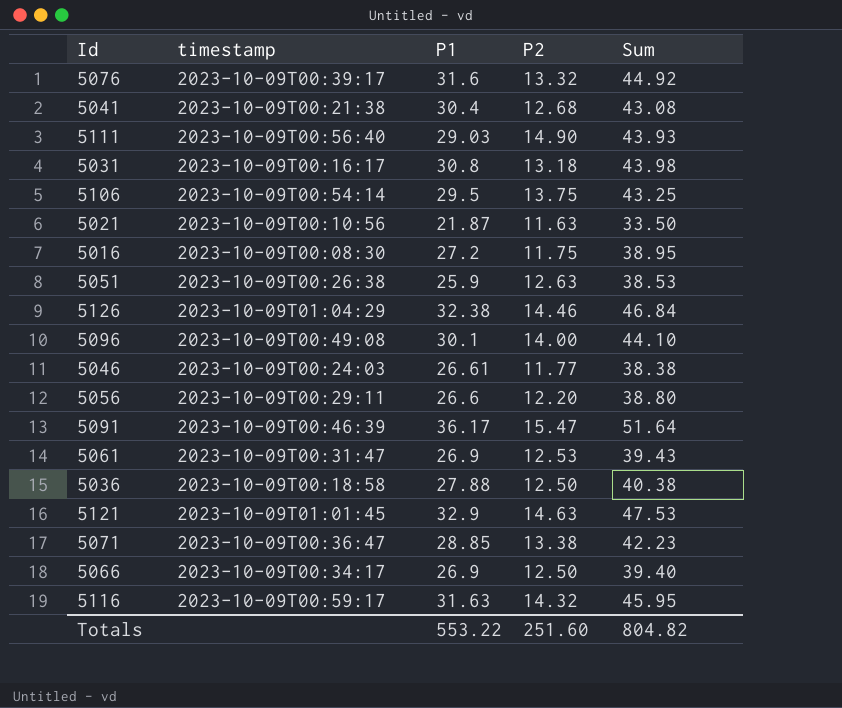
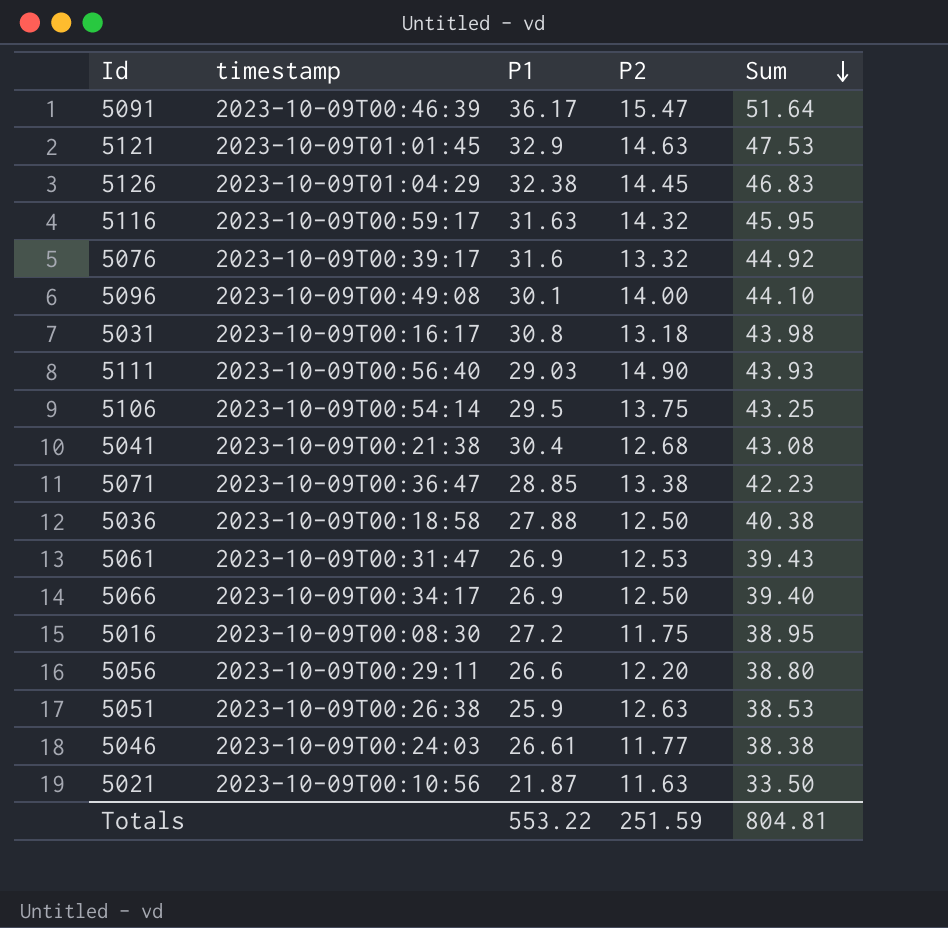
row order: none -> Sum descending
5126 | P2: 14.46 -> 14.45
5126 | Sum: 46.84 -> 46.83
Totals | P2: 251.60 -> 251.59
Totals | Sum: 804.82 -> 804.81

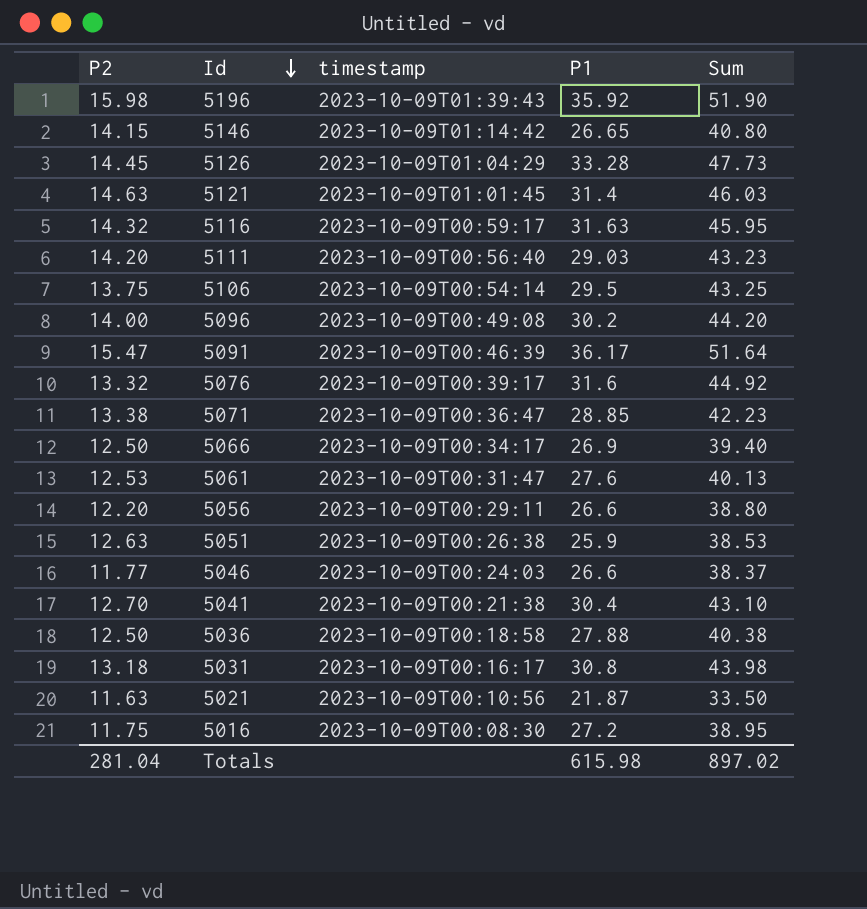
row order: Sum descending -> Id descending
column P2 | position: 4 -> 1
row 5196: none -> 15.98 | 2023-10-09T01:39:43 | 35.92 | 51.90
row 5146: none -> 14.15 | 2023-10-09T01:14:42 | 26.65 | 40.80
5126 | P1: 32.38 -> 33.28
5126 | Sum: 46.83 -> 47.73
5121 | P1: 32.9 -> 31.4
5121 | Sum: 47.53 -> 46.03
5111 | P2: 14.90 -> 14.20
5111 | Sum: 43.93 -> 43.23
5096 | P1: 30.1 -> 30.2
5096 | Sum: 44.10 -> 44.20
5061 | P1: 26.9 -> 27.6
5061 | Sum: 39.43 -> 40.13
5046 | P1: 26.61 -> 26.6
5046 | Sum: 38.38 -> 38.37
5041 | P2: 12.68 -> 12.70
5041 | Sum: 43.08 -> 43.10
Totals | P2: 251.59 -> 281.04
Totals | P1: 553.22 -> 615.98
Totals | Sum: 804.81 -> 897.02

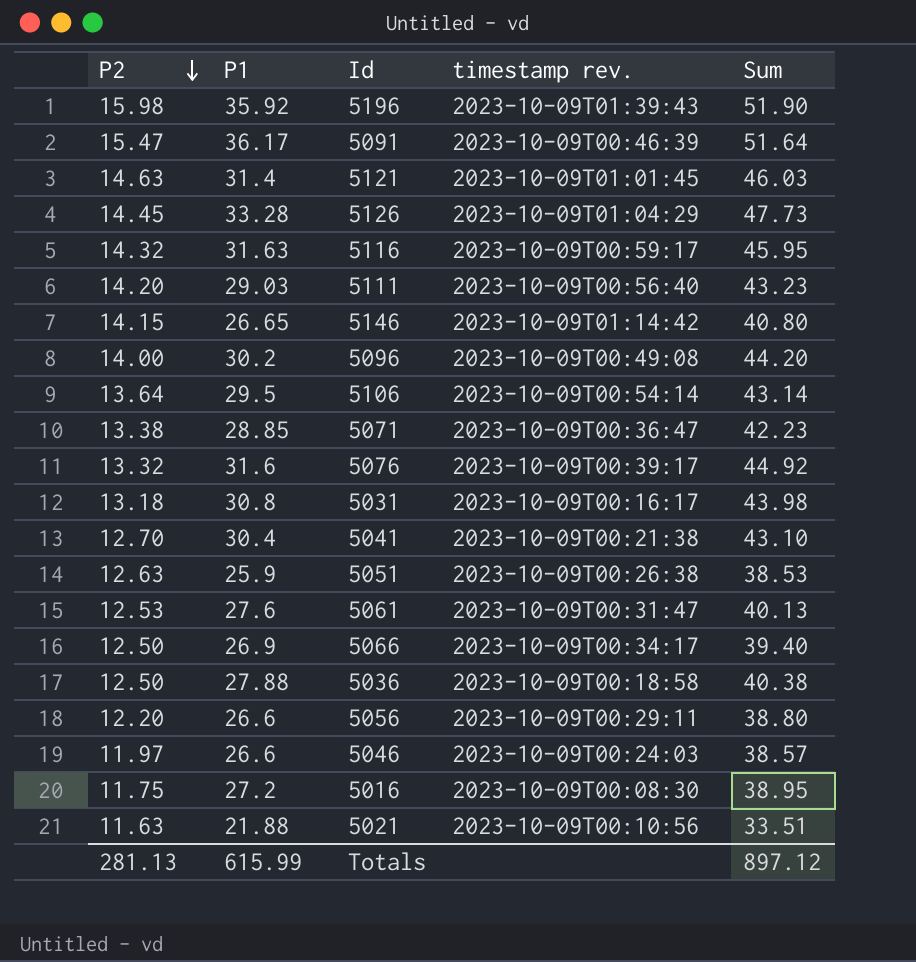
row order: Id descending -> P2 descending
column P1 | position: 4 -> 2
column name: timestamp -> timestamp rev.
5106 | P2: 13.75 -> 13.64
5106 | Sum: 43.25 -> 43.14
5046 | P2: 11.77 -> 11.97
5046 | Sum: 38.37 -> 38.57
5021 | P1: 21.87 -> 21.88
5021 | Sum: 33.50 -> 33.51
Totals | P2: 281.04 -> 281.13
Totals | P1: 615.98 -> 615.99
Totals | Sum: 897.02 -> 897.12

